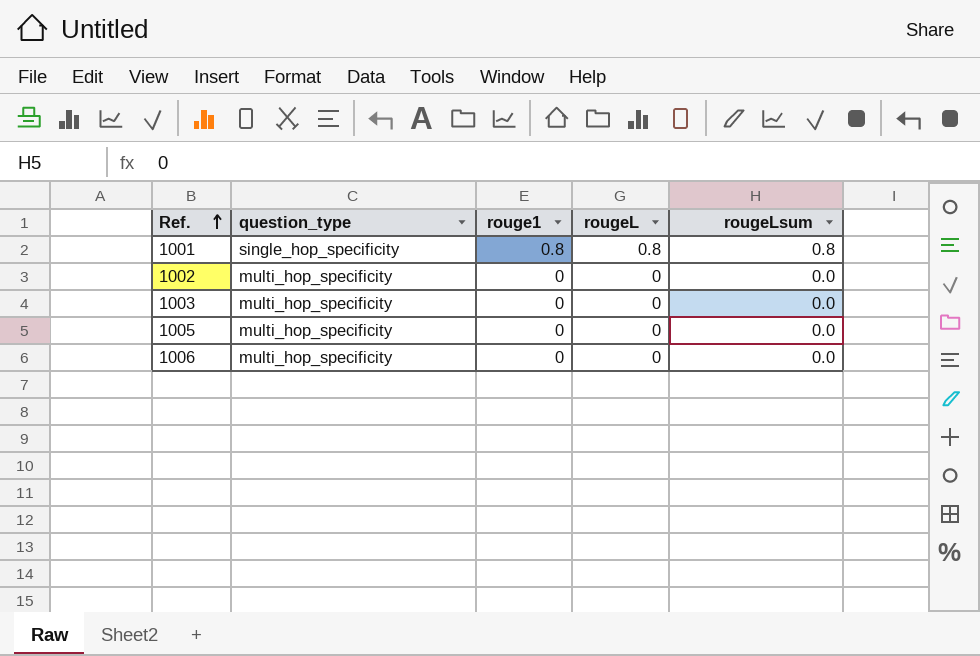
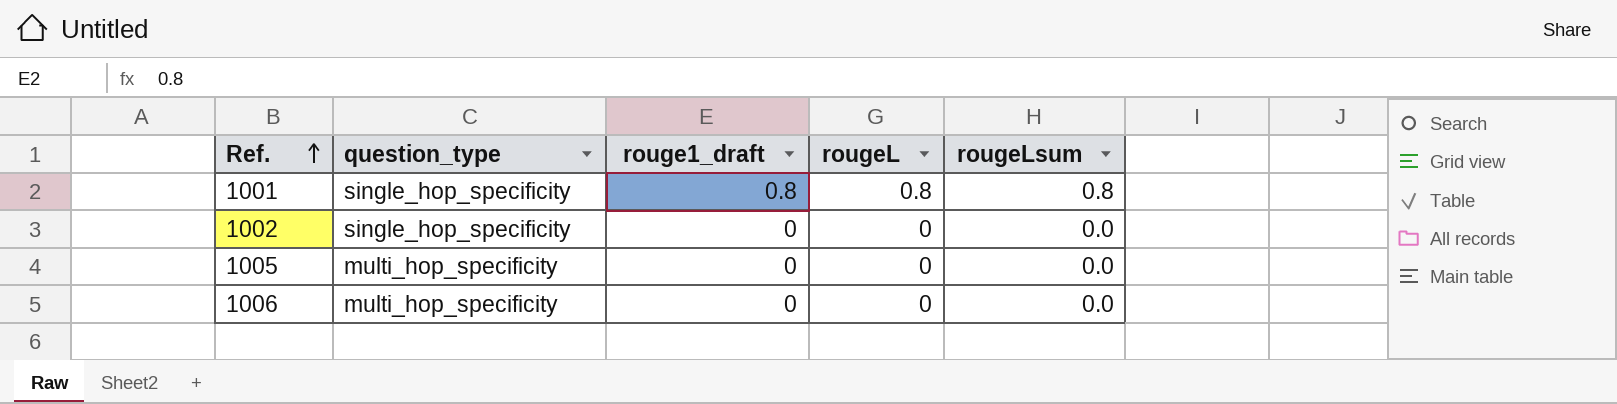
column name: rouge1 -> rouge1_draft
row 1003: multi_hop_specificity | 0 | 0 | 0.0 -> none
1002 | question_type: multi_hop_specificity -> single_hop_specificity

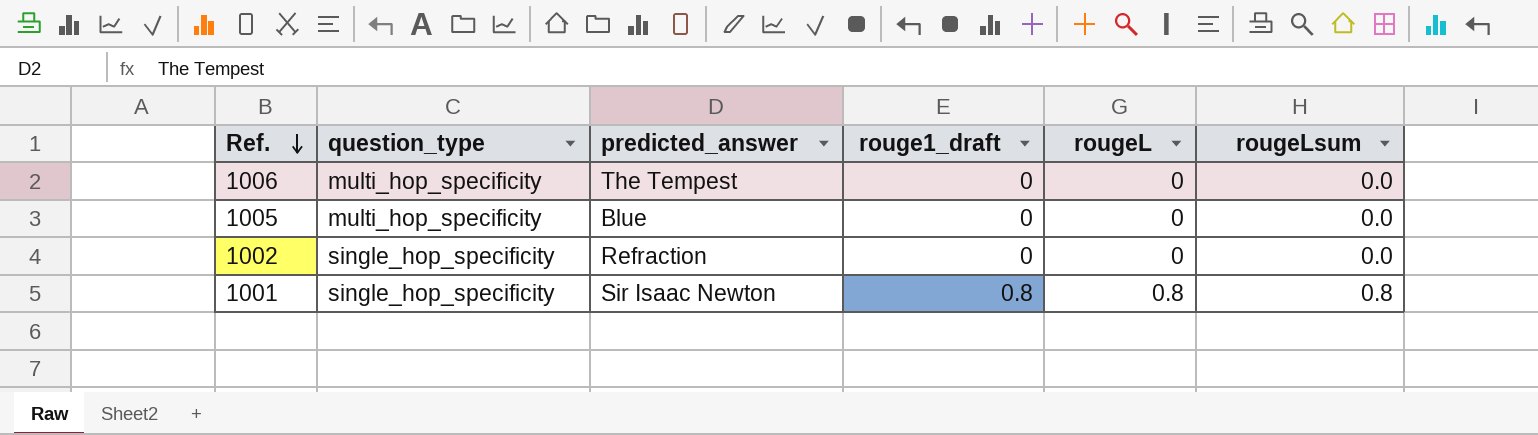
row order: Ref. ascending -> Ref. descending
column predicted_answer | position: none -> 3

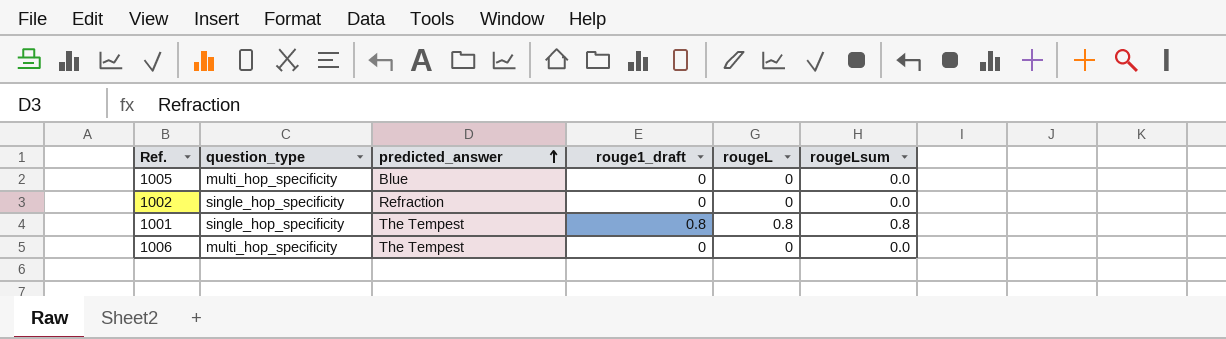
row order: Ref. descending -> predicted_answer ascending
1001 | predicted_answer: Sir Isaac Newton -> The Tempest

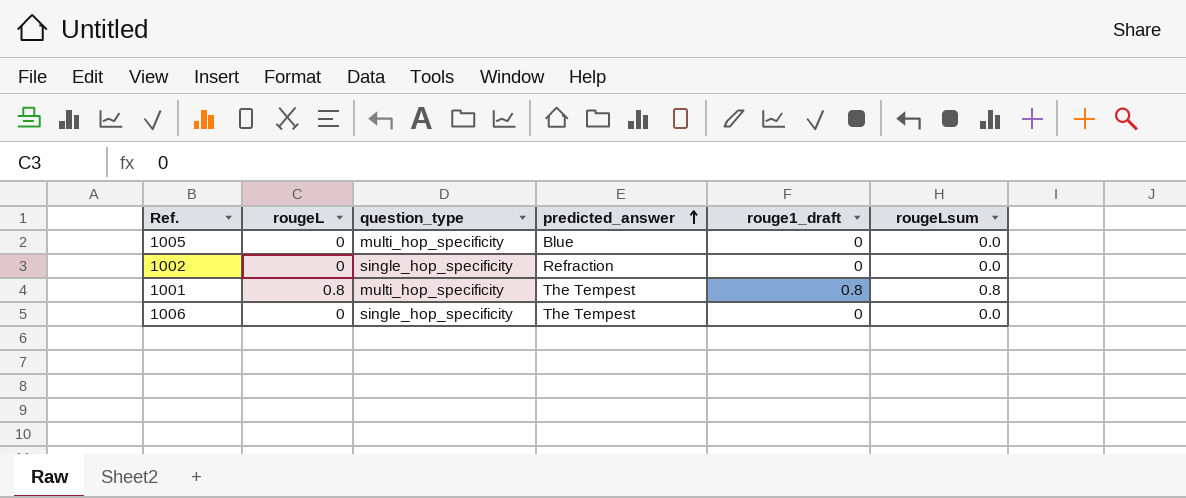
column rougeL | position: 5 -> 2
1001 | question_type: single_hop_specificity -> multi_hop_specificity
1006 | question_type: multi_hop_specificity -> single_hop_specificity

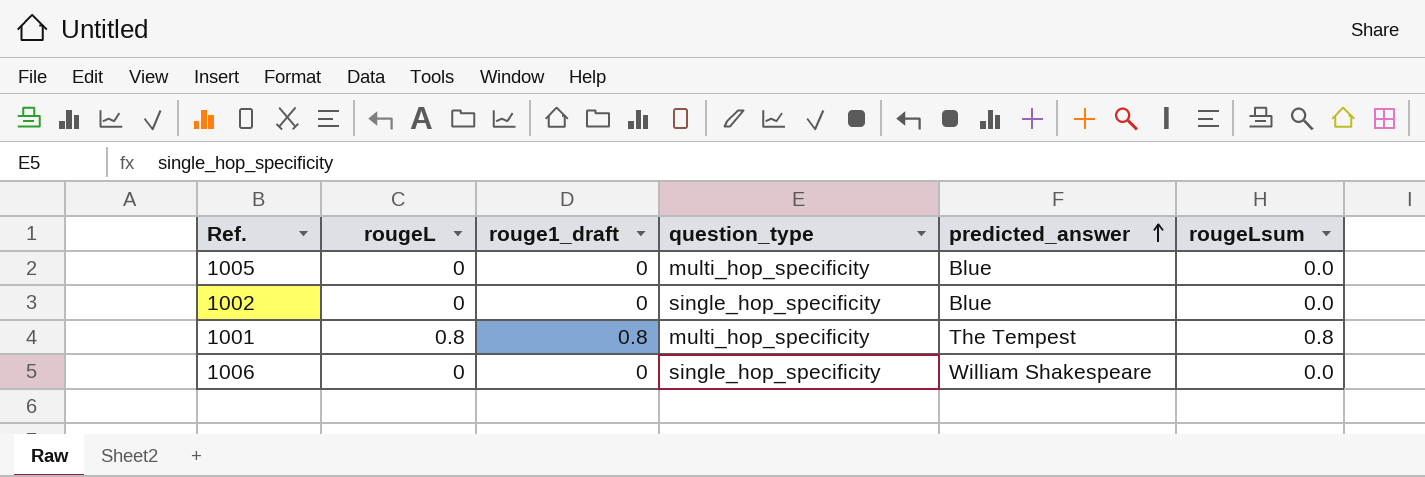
column rouge1_draft | position: 5 -> 3
1002 | predicted_answer: Refraction -> Blue
1006 | predicted_answer: The Tempest -> William Shakespeare

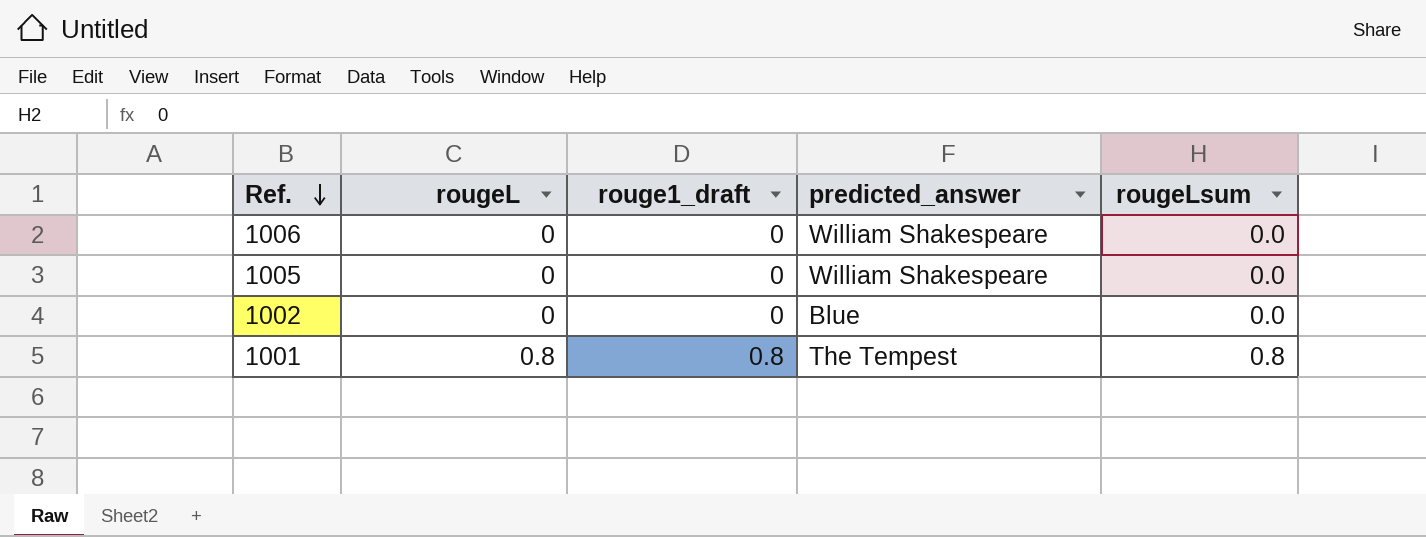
row order: predicted_answer ascending -> Ref. descending
column question_type | position: 4 -> none
1005 | predicted_answer: Blue -> William Shakespeare

